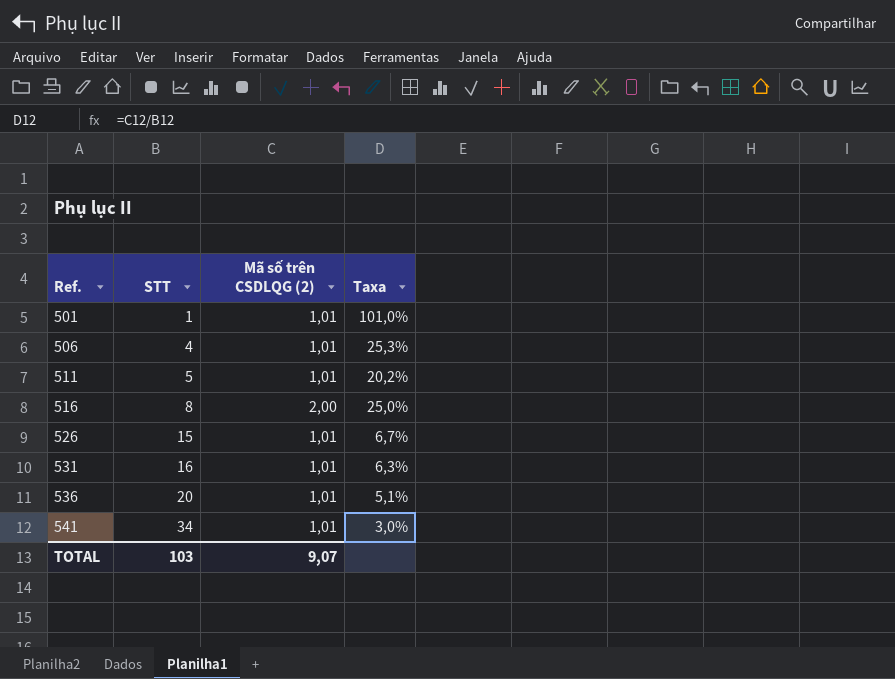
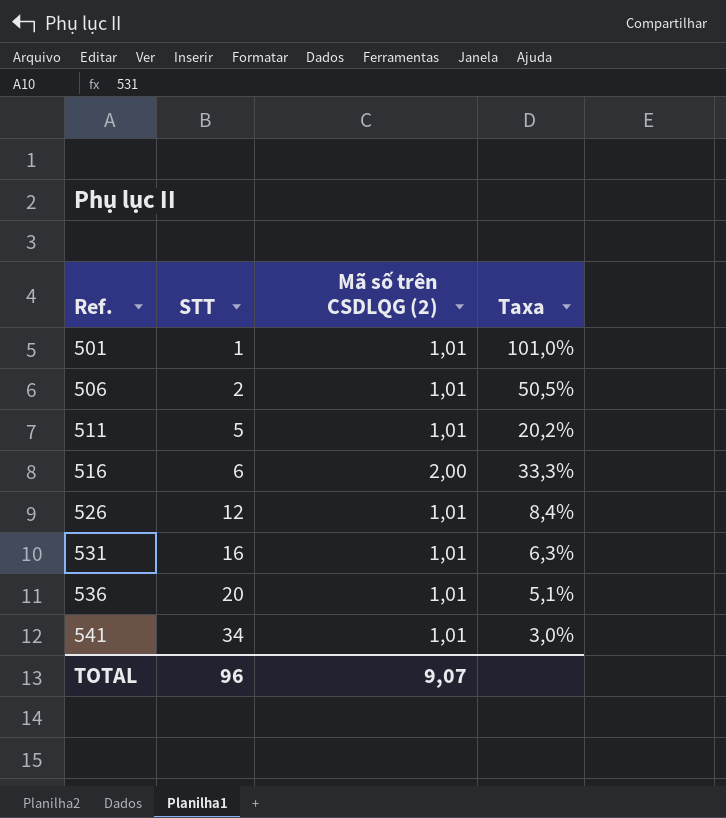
506 | STT: 4 -> 2
506 | Taxa: 25,3% -> 50,5%
516 | STT: 8 -> 6
516 | Taxa: 25,0% -> 33,3%
526 | STT: 15 -> 12
526 | Taxa: 6,7% -> 8,4%
TOTAL | STT: 103 -> 96

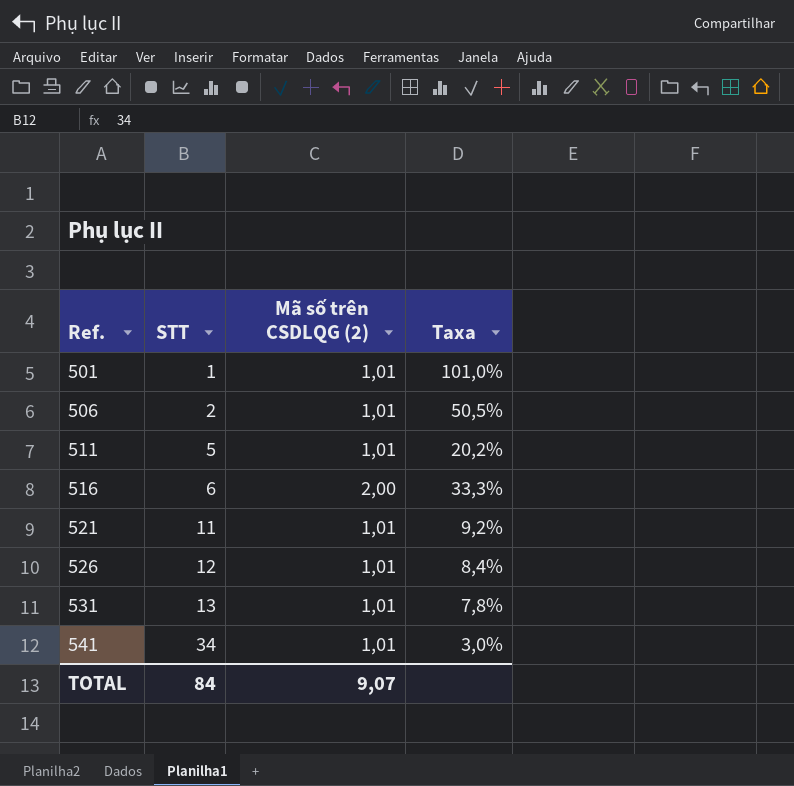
row 536: 20 | 1,01 | 5,1% -> none
row 521: none -> 11 | 1,01 | 9,2%
531 | STT: 16 -> 13
531 | Taxa: 6,3% -> 7,8%
TOTAL | STT: 96 -> 84

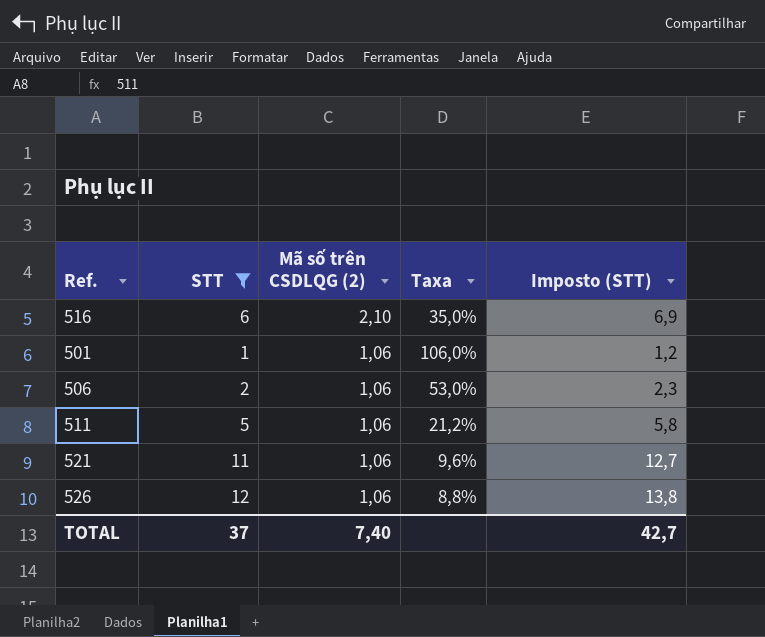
filter: none -> STT <= 12
row order: Ref. ascending -> Mã số trên CSDLQG (2) descending
column Imposto (STT) | formula: none -> [STT] * 1,15
516 | Mã số trên CSDLQG (2): 2,00 -> 2,10
516 | Taxa: 33,3% -> 35,0%
501 | Mã số trên CSDLQG (2): 1,01 -> 1,06
501 | Taxa: 101,0% -> 106,0%
506 | Mã số trên CSDLQG (2): 1,01 -> 1,06
506 | Taxa: 50,5% -> 53,0%
511 | Mã số trên CSDLQG (2): 1,01 -> 1,06
511 | Taxa: 20,2% -> 21,2%
521 | Mã số trên CSDLQG (2): 1,01 -> 1,06
521 | Taxa: 9,2% -> 9,6%
526 | Mã số trên CSDLQG (2): 1,01 -> 1,06
526 | Taxa: 8,4% -> 8,8%
TOTAL | STT: 84 -> 37
TOTAL | Mã số trên CSDLQG (2): 9,07 -> 7,40

